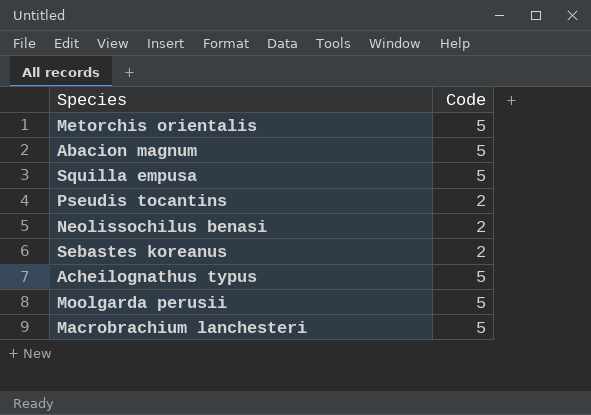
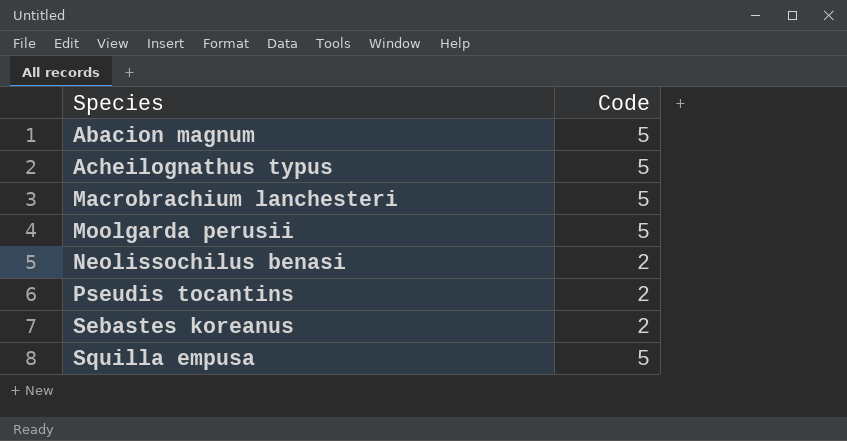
row order: none -> Species ascending
row Metorchis orientalis: 5 -> none

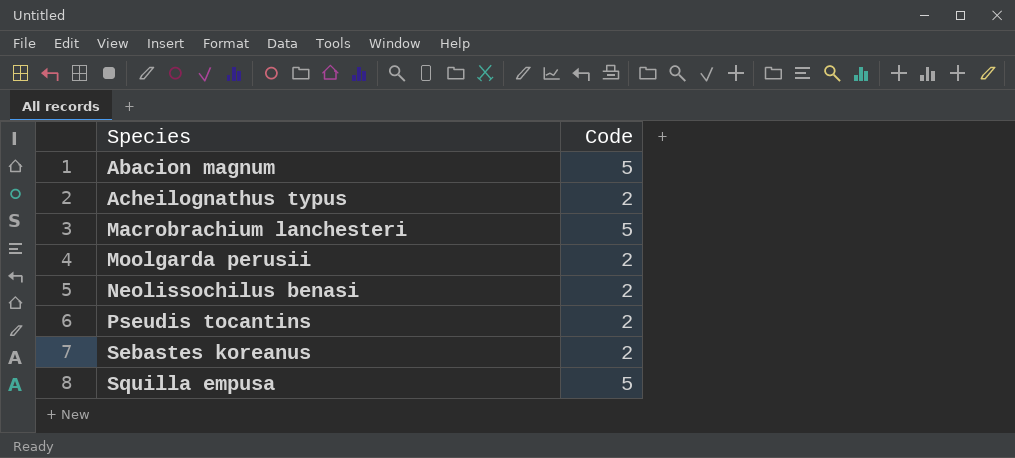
Acheilognathus typus | Code: 5 -> 2
Moolgarda perusii | Code: 5 -> 2

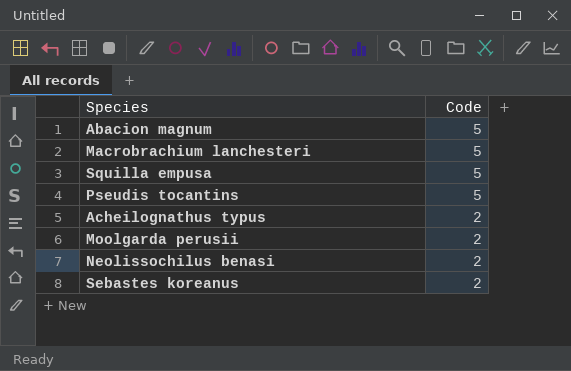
row order: Species ascending -> Code descending
Pseudis tocantins | Code: 2 -> 5

